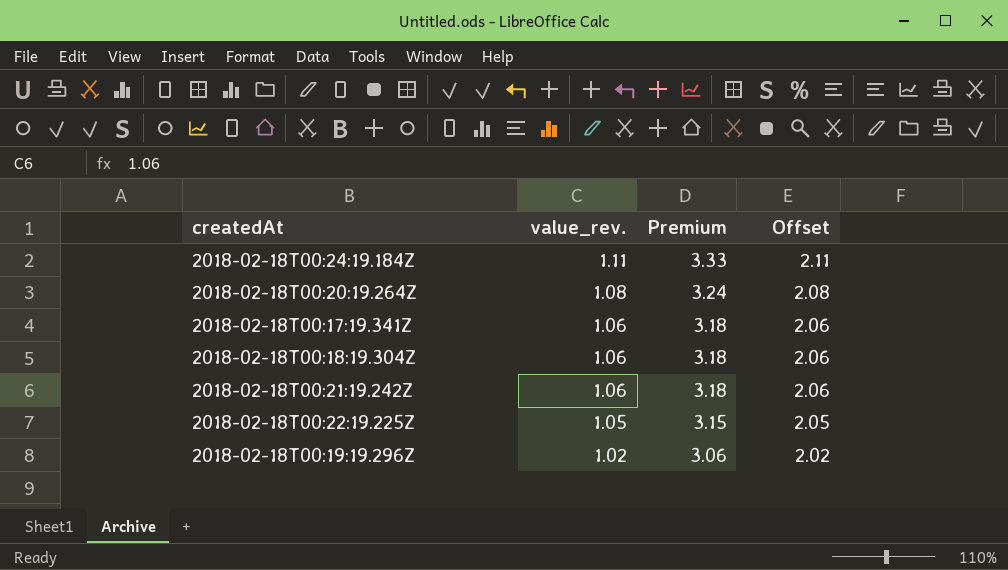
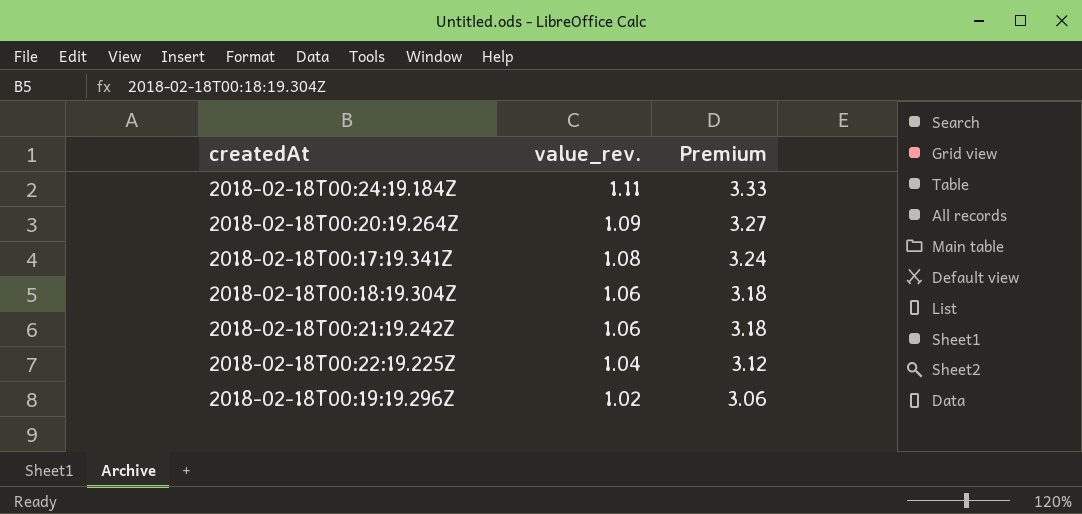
column Offset | formula: [value_rev.] + 1 -> none
2018-02-18T00:20:19.264Z | value_rev.: 1.08 -> 1.09
2018-02-18T00:20:19.264Z | Premium: 3.24 -> 3.27
2018-02-18T00:17:19.341Z | value_rev.: 1.06 -> 1.08
2018-02-18T00:17:19.341Z | Premium: 3.18 -> 3.24
2018-02-18T00:22:19.225Z | value_rev.: 1.05 -> 1.04
2018-02-18T00:22:19.225Z | Premium: 3.15 -> 3.12

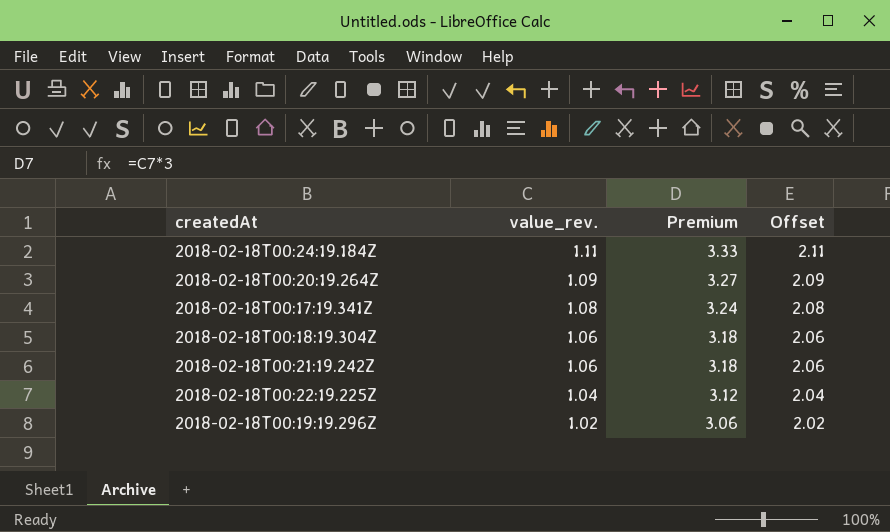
column Offset | formula: none -> [value_rev.] + 1

